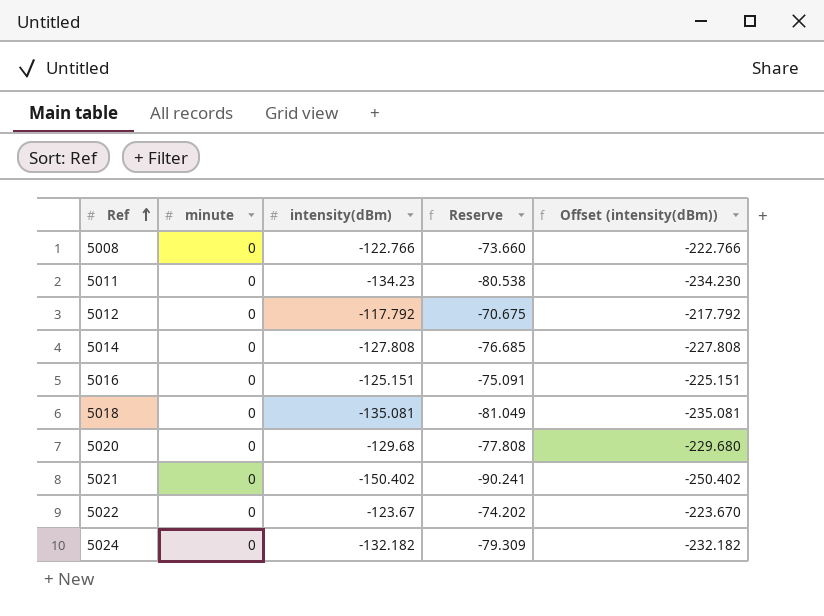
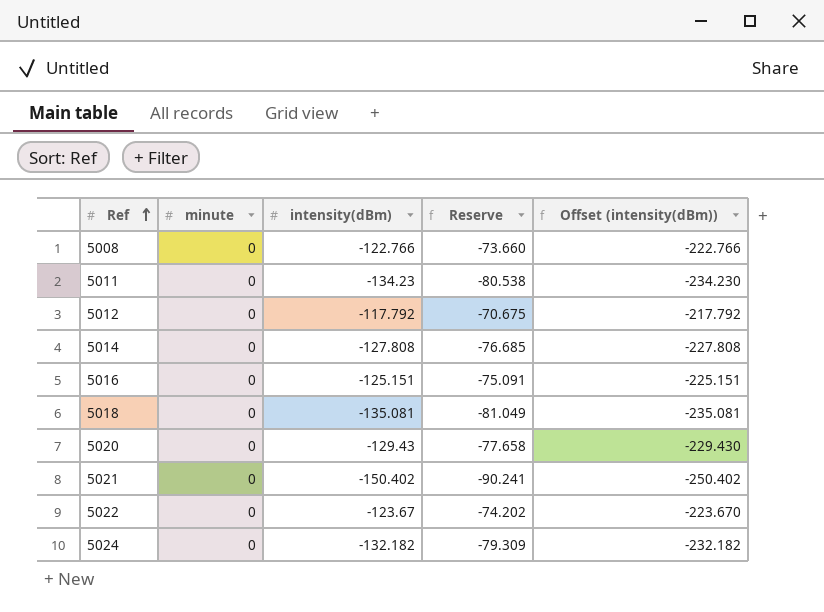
5020 | intensity(dBm): -129.68 -> -129.43
5020 | Reserve: -77.808 -> -77.658
5020 | Offset (intensity(dBm)): -229.680 -> -229.430

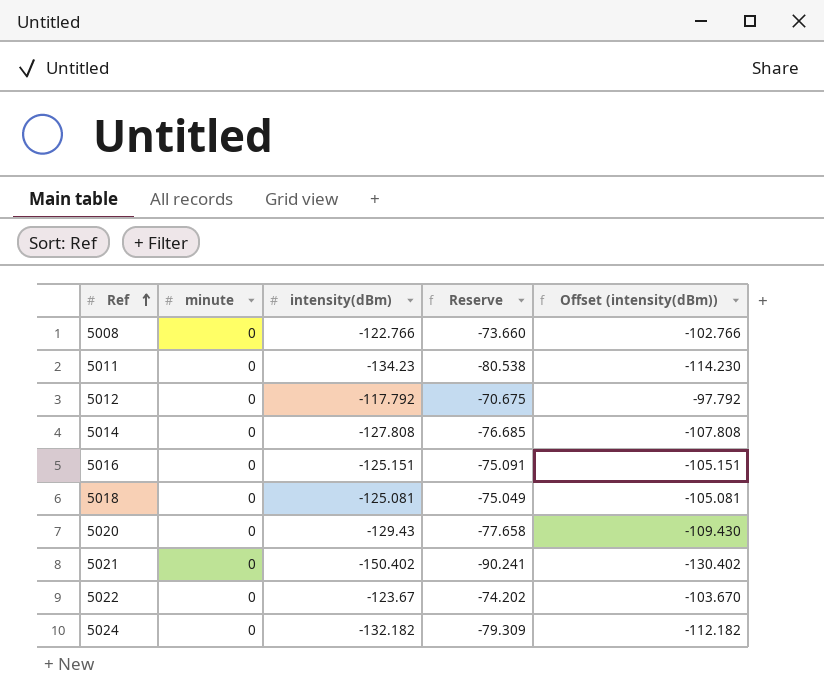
column Offset (intensity(dBm)) | formula: [intensity(dBm)] - 100 -> [intensity(dBm)] + 20
5018 | intensity(dBm): -135.081 -> -125.081
5018 | Reserve: -81.049 -> -75.049

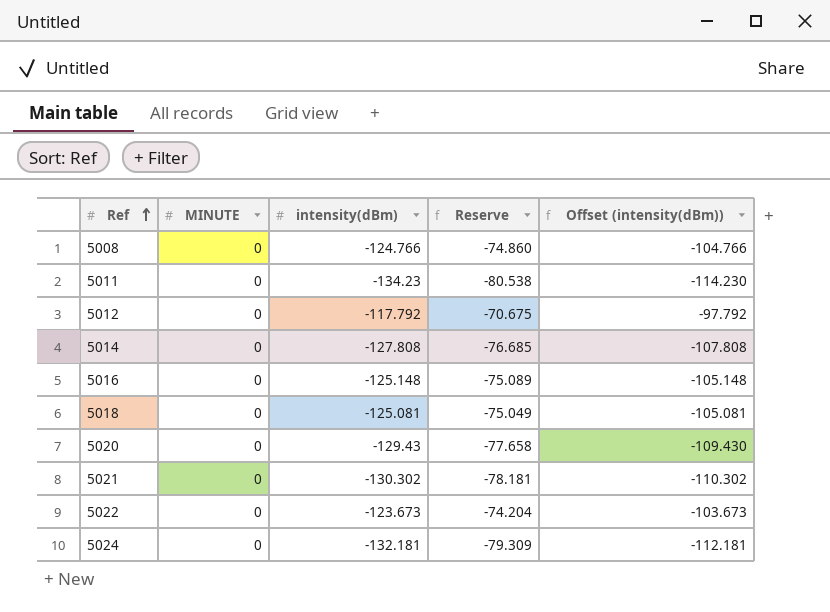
column name: minute -> MINUTE
5008 | intensity(dBm): -122.766 -> -124.766
5008 | Reserve: -73.660 -> -74.860
5008 | Offset (intensity(dBm)): -102.766 -> -104.766
5016 | intensity(dBm): -125.151 -> -125.148
5016 | Reserve: -75.091 -> -75.089
5016 | Offset (intensity(dBm)): -105.151 -> -105.148
5021 | intensity(dBm): -150.402 -> -130.302
5021 | Reserve: -90.241 -> -78.181
5021 | Offset (intensity(dBm)): -130.402 -> -110.302
5022 | intensity(dBm): -123.67 -> -123.673
5022 | Reserve: -74.202 -> -74.204
5022 | Offset (intensity(dBm)): -103.670 -> -103.673
5024 | intensity(dBm): -132.182 -> -132.181
5024 | Offset (intensity(dBm)): -112.182 -> -112.181

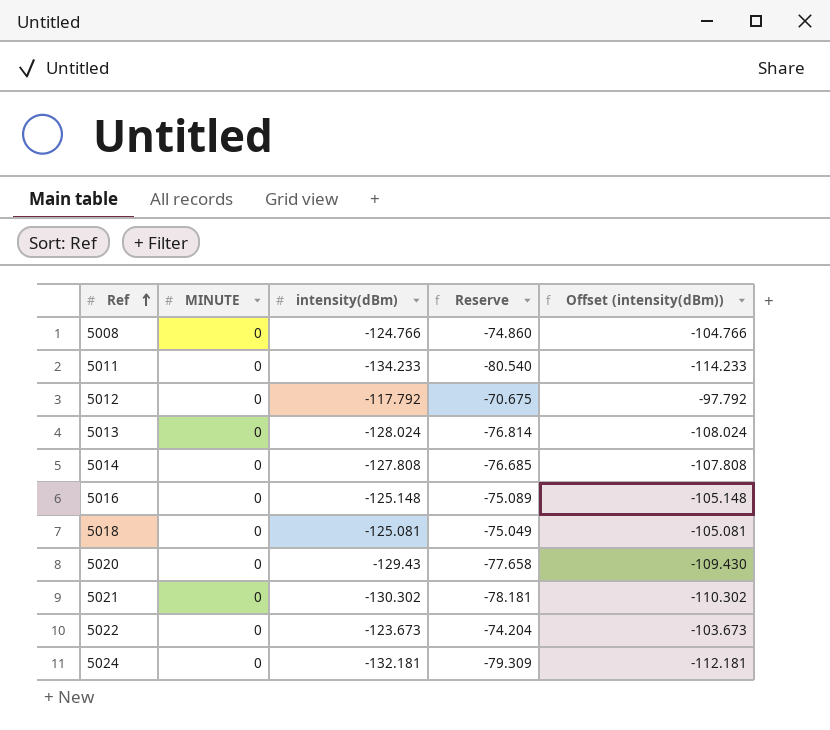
5011 | intensity(dBm): -134.23 -> -134.233
5011 | Reserve: -80.538 -> -80.540
5011 | Offset (intensity(dBm)): -114.230 -> -114.233
row 5013: none -> 0 | -128.024 | -76.814 | -108.024

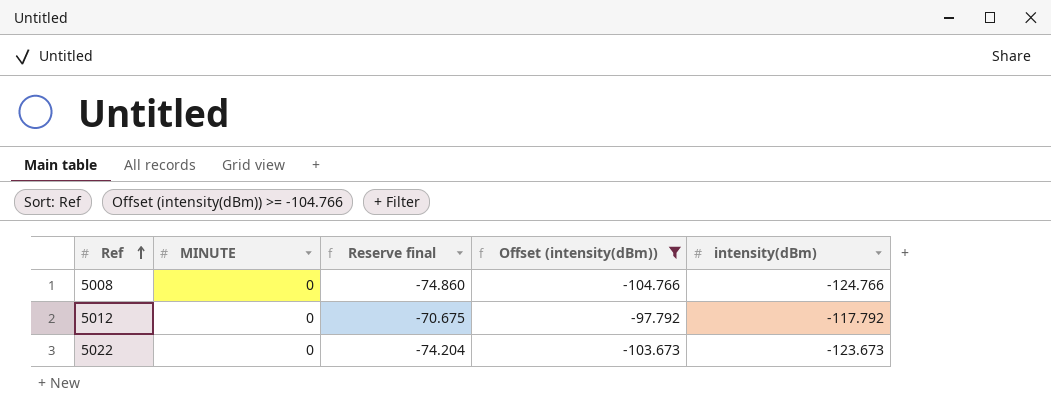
filter: none -> Offset (intensity(dBm)) >= -104.766
column name: Reserve -> Reserve final
column intensity(dBm) | position: 3 -> 5

